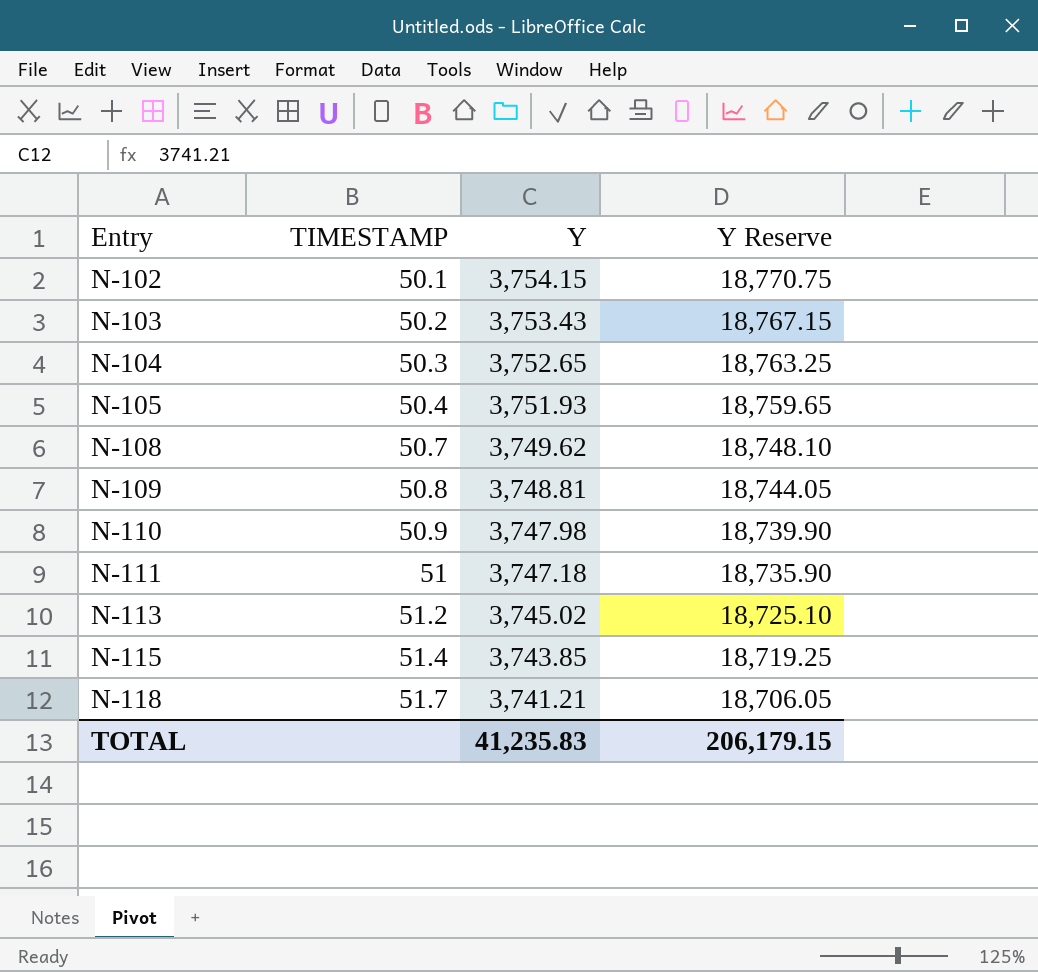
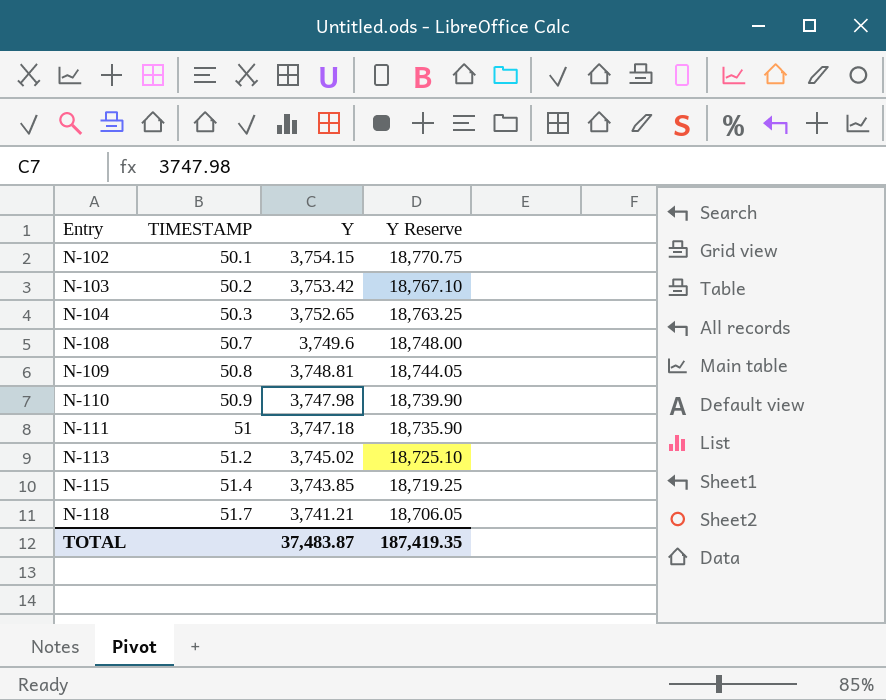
row N-105: 50.4 | 3,751.93 | 18,759.65 -> none
N-103 | Y: 3,753.43 -> 3,753.42
N-103 | Y Reserve: 18,767.15 -> 18,767.10
N-108 | Y: 3,749.62 -> 3,749.6
N-108 | Y Reserve: 18,748.10 -> 18,748.00
TOTAL | Y: 41,235.83 -> 37,483.87
TOTAL | Y Reserve: 206,179.15 -> 187,419.35

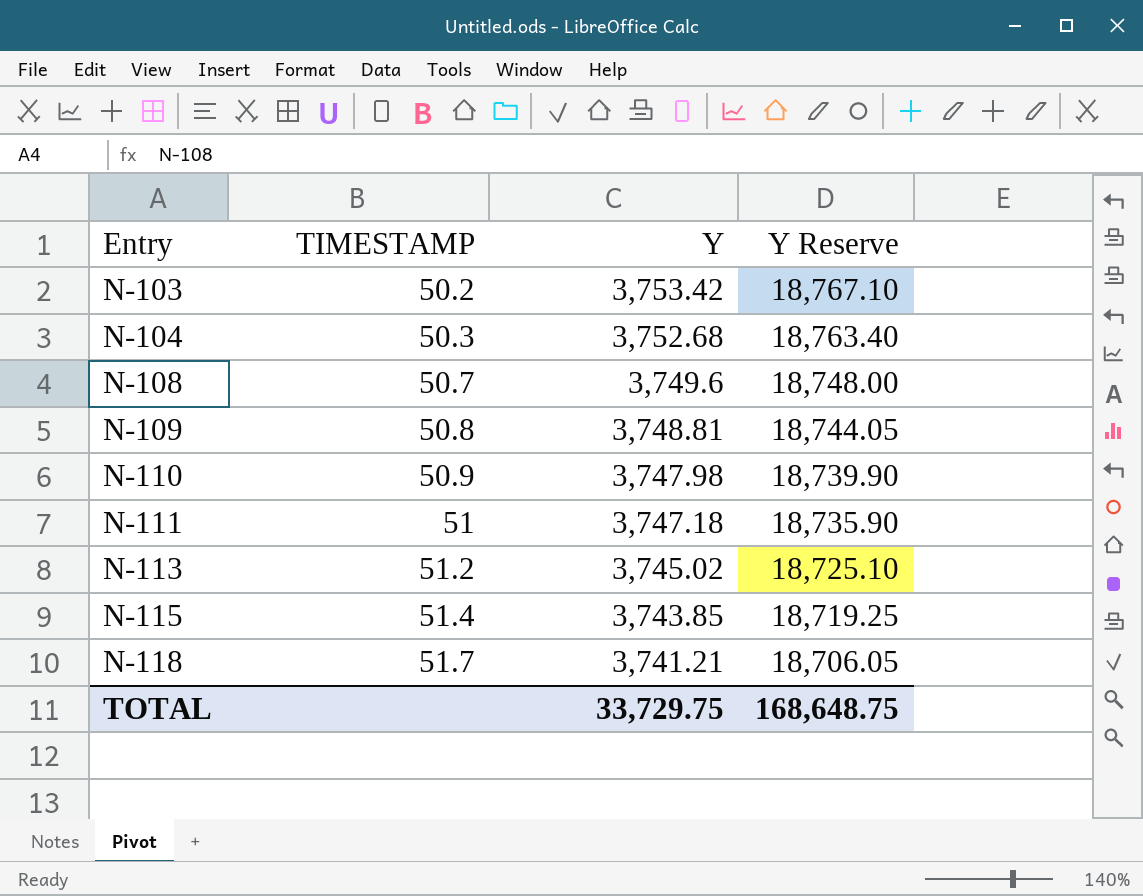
row N-102: 50.1 | 3,754.15 | 18,770.75 -> none
N-104 | Y: 3,752.65 -> 3,752.68
N-104 | Y Reserve: 18,763.25 -> 18,763.40
TOTAL | Y: 37,483.87 -> 33,729.75
TOTAL | Y Reserve: 187,419.35 -> 168,648.75

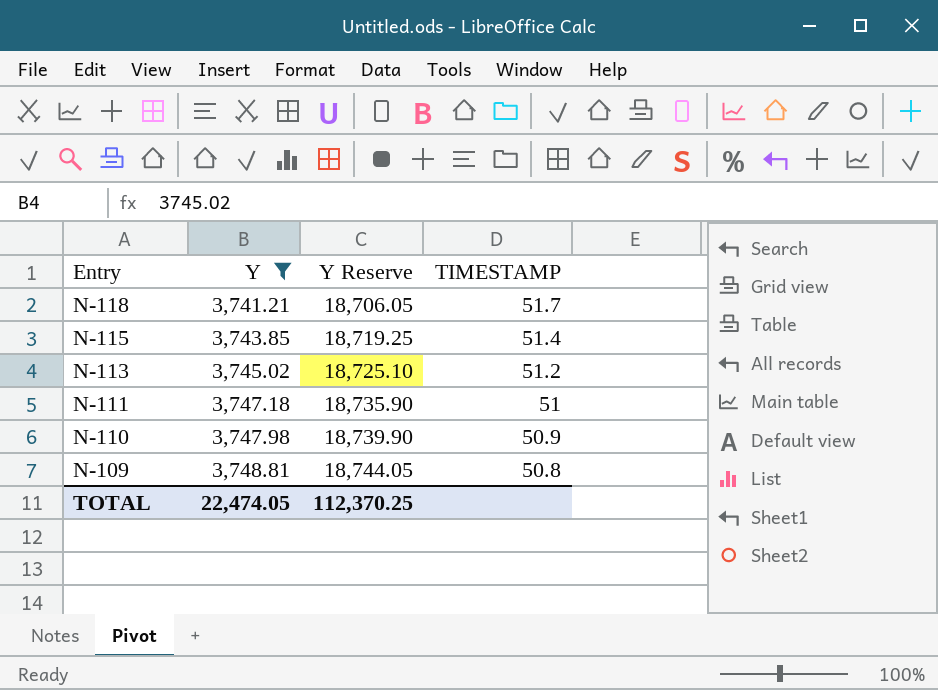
filter: none -> Y <= 3,748.81
row order: Entry ascending -> Entry descending
column TIMESTAMP | position: 2 -> 4
TOTAL | Y: 33,729.75 -> 22,474.05
TOTAL | Y Reserve: 168,648.75 -> 112,370.25

